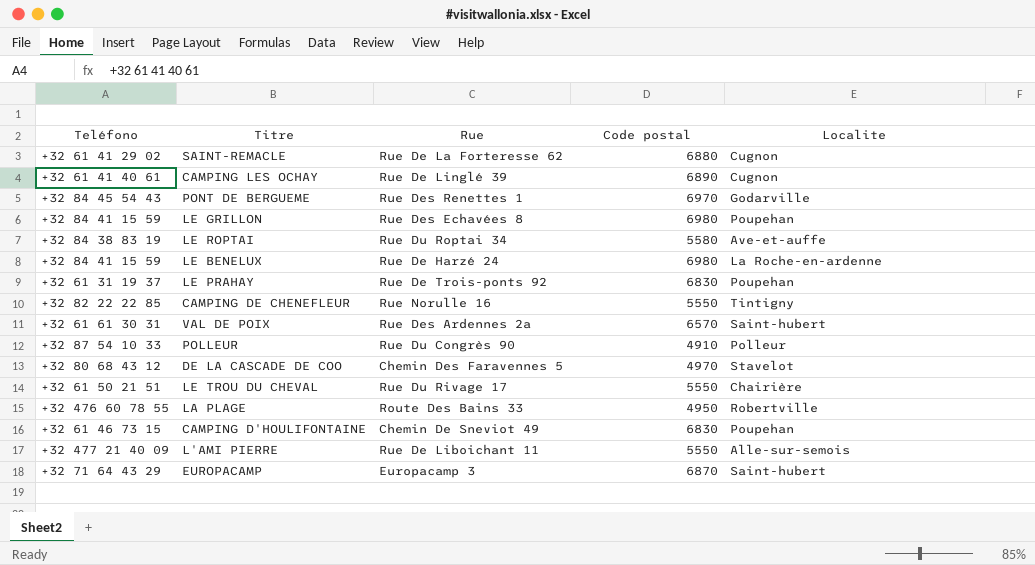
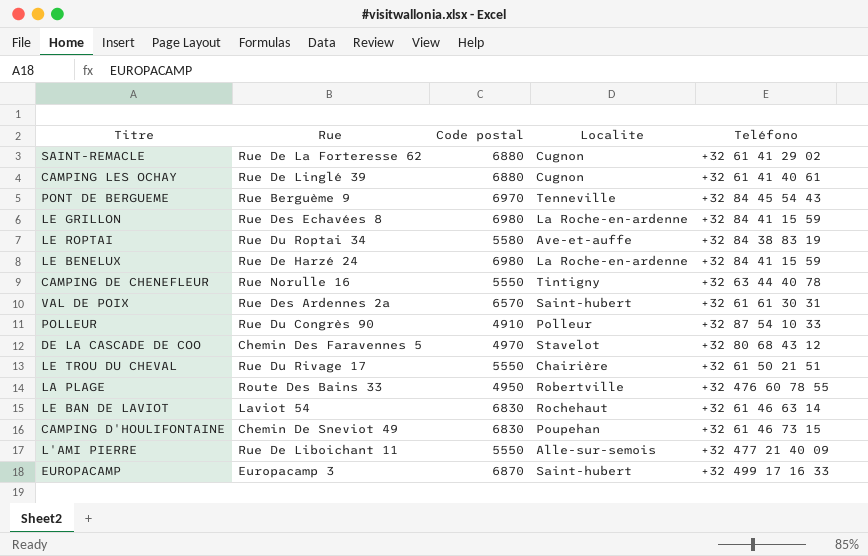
column Teléfono | position: 1 -> 5
row LE PRAHAY: +32 61 31 19 37 | Rue De Trois-ponts 92 | 6830 | Poupehan -> none
CAMPING LES OCHAY | Code postal: 6890 -> 6880
PONT DE BERGUEME | Rue: Rue Des Renettes 1 -> Rue Berguème 9
PONT DE BERGUEME | Localite: Godarville -> Tenneville
LE GRILLON | Localite: Poupehan -> La Roche-en-ardenne
CAMPING DE CHENEFLEUR | Teléfono: +32 82 22 22 85 -> +32 63 44 40 78
row LE BAN DE LAVIOT: none -> Laviot 54 | 6830 | Rochehaut | +32 61 46 63 14
EUROPACAMP | Teléfono: +32 71 64 43 29 -> +32 499 17 16 33

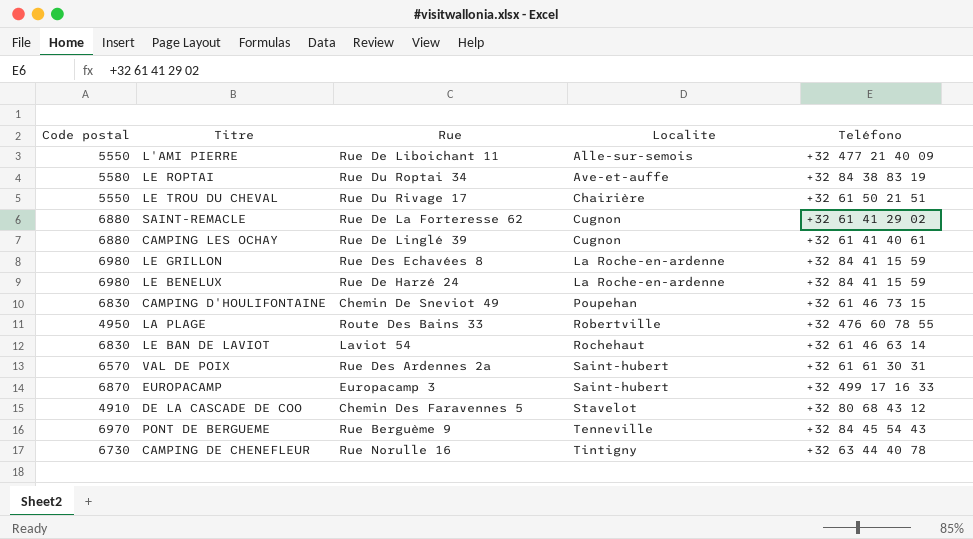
row order: none -> Localite ascending
column Code postal | position: 3 -> 1
row POLLEUR: Rue Du Congrès 90 | 4910 | Polleur | +32 87 54 10 33 -> none
DE LA CASCADE DE COO | Code postal: 4970 -> 4910
CAMPING DE CHENEFLEUR | Code postal: 5550 -> 6730

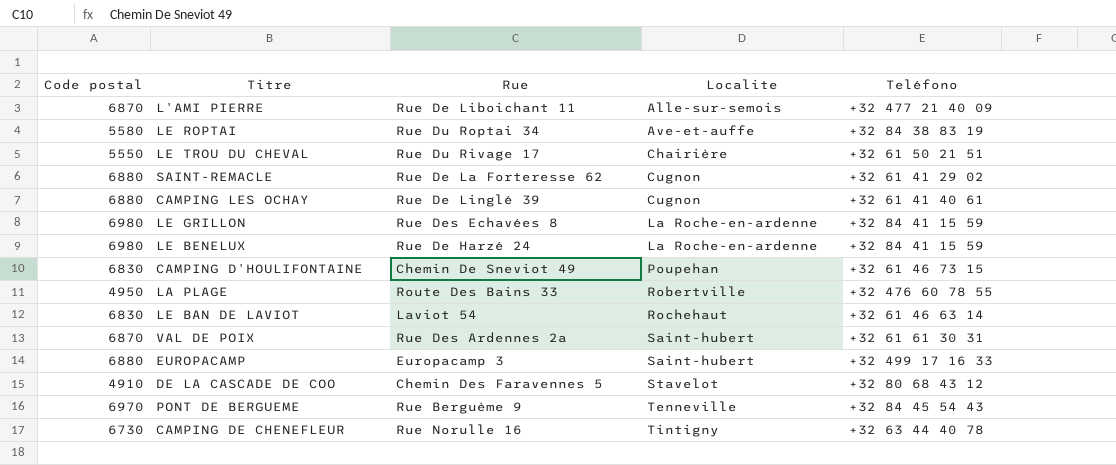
L'AMI PIERRE | Code postal: 5550 -> 6870
VAL DE POIX | Code postal: 6570 -> 6870
EUROPACAMP | Code postal: 6870 -> 6880

